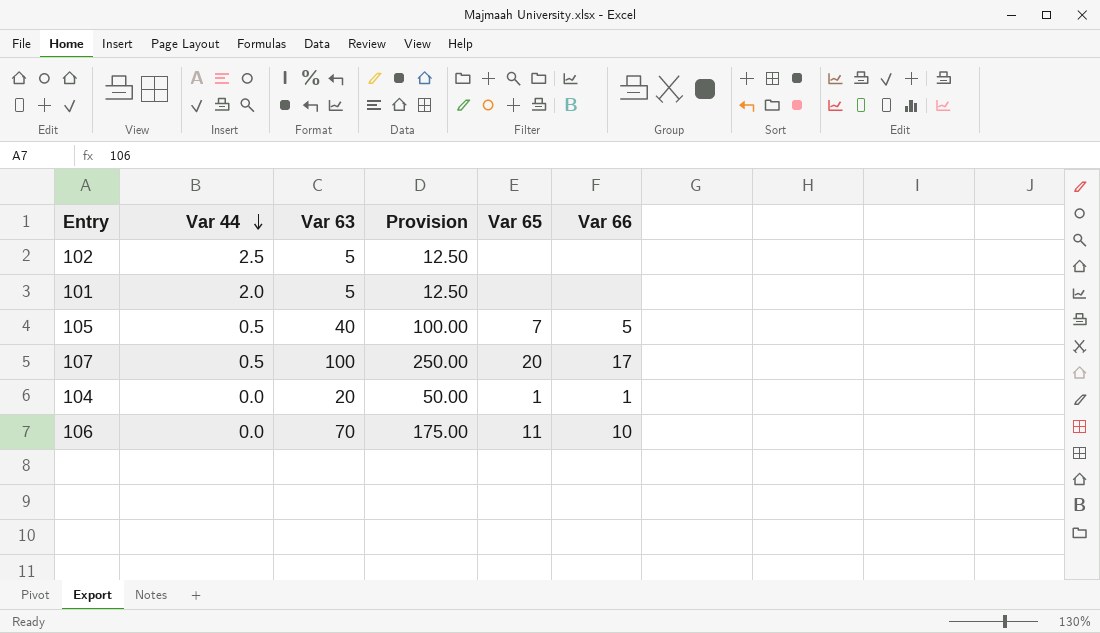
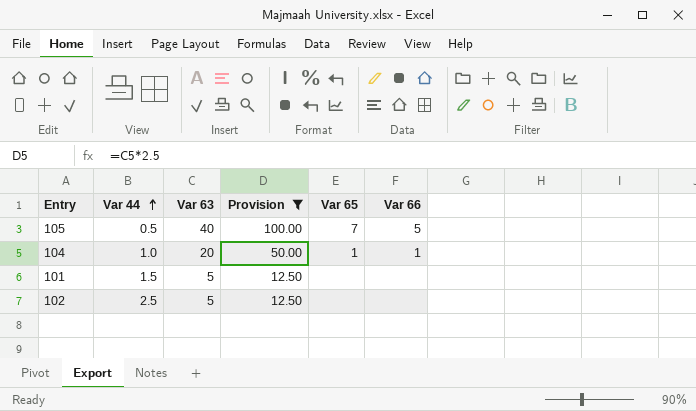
filter: none -> Provision <= 100.00
row order: Var 44 descending -> Var 44 ascending
104 | Var 44: 0.0 -> 1.0
101 | Var 44: 2.0 -> 1.5

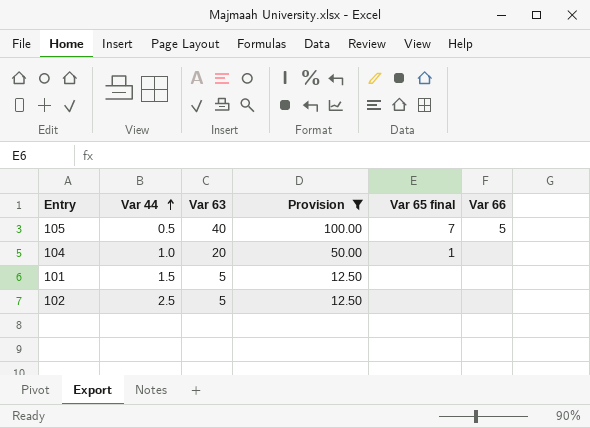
column name: Var 65 -> Var 65 final
104 | Var 66: 1 -> none

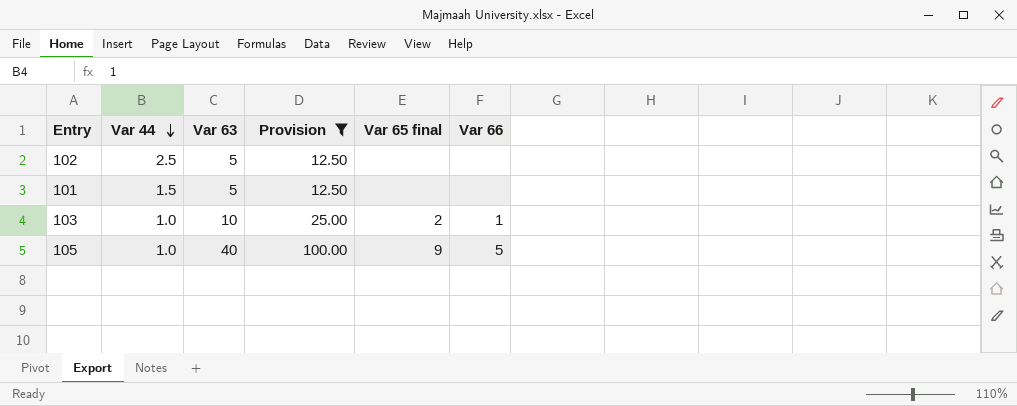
row order: Var 44 ascending -> Var 44 descending
row 104: 1.0 | 20 | 50.00 | 1 | none -> none
row 103: none -> 1.0 | 10 | 25.00 | 2 | 1
105 | Var 44: 0.5 -> 1.0
105 | Var 65 final: 7 -> 9

